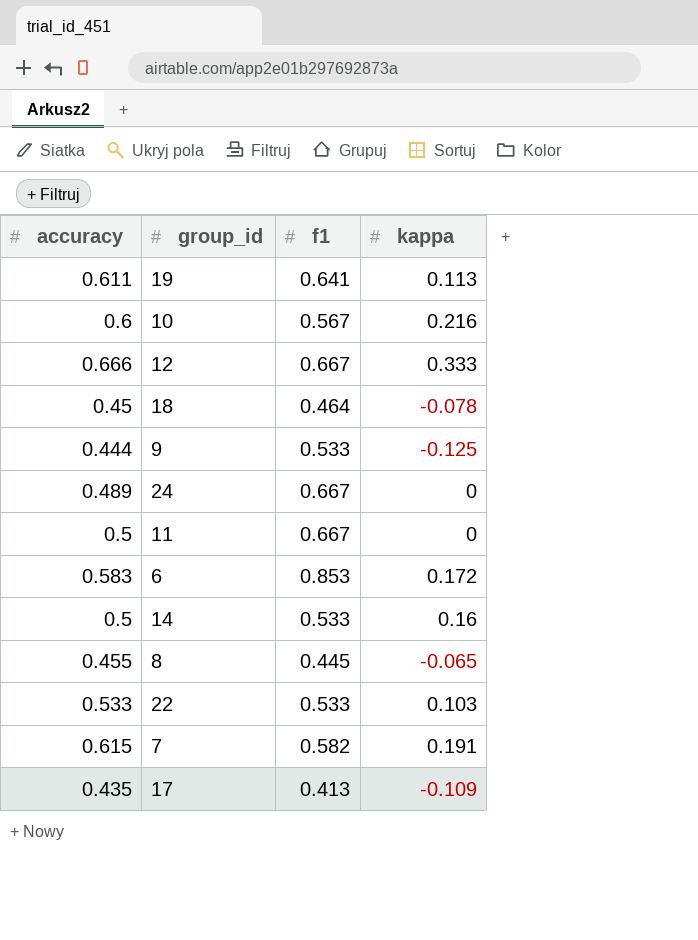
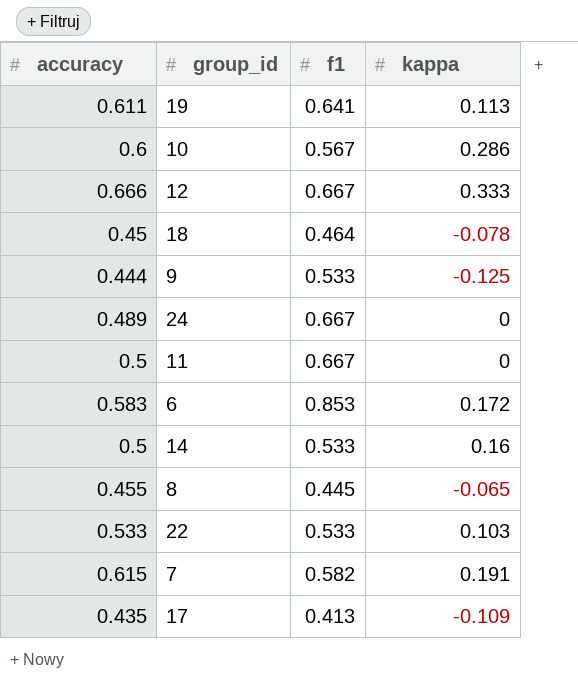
10 | kappa: 0.216 -> 0.286

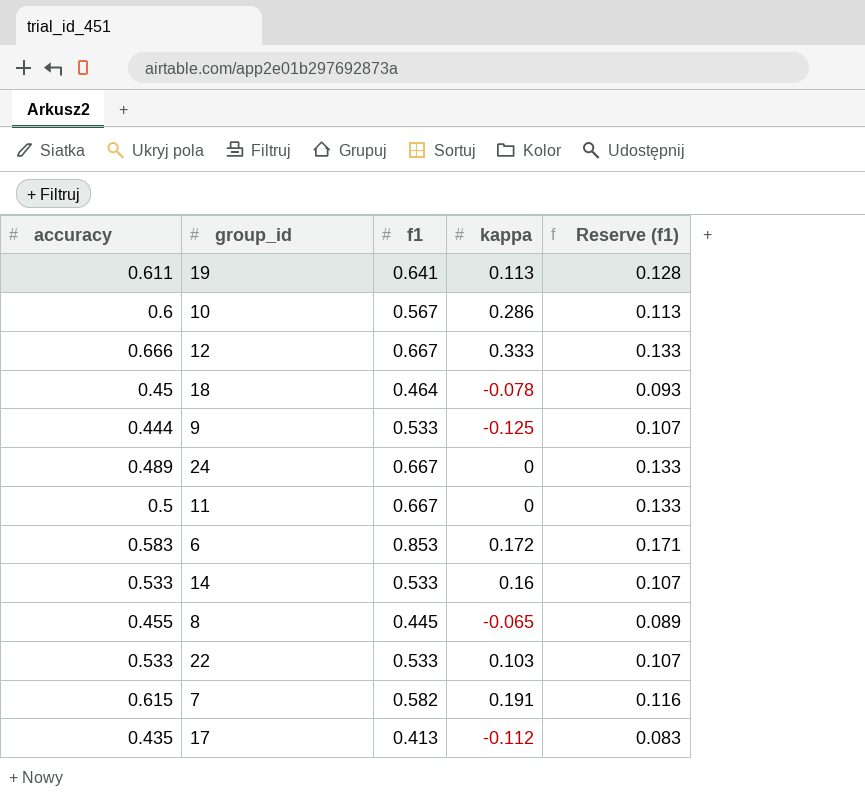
column Reserve (f1) | formula: none -> [f1] * 0.2
14 | accuracy: 0.5 -> 0.533
17 | kappa: -0.109 -> -0.112

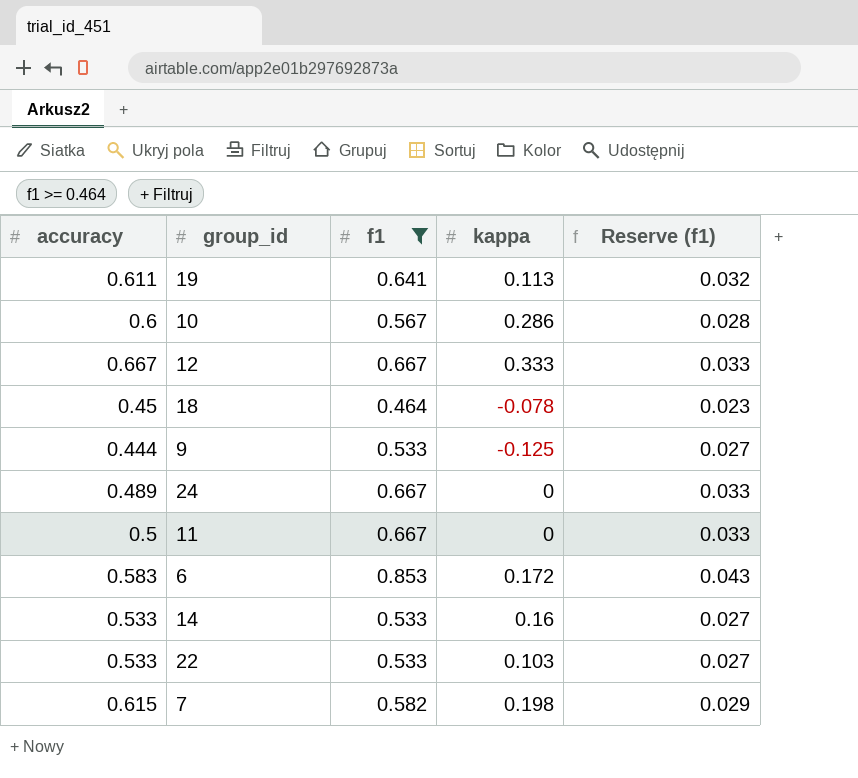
filter: none -> f1 >= 0.464
column Reserve (f1) | formula: [f1] * 0.2 -> [f1] * 0.05
12 | accuracy: 0.666 -> 0.667
7 | kappa: 0.191 -> 0.198

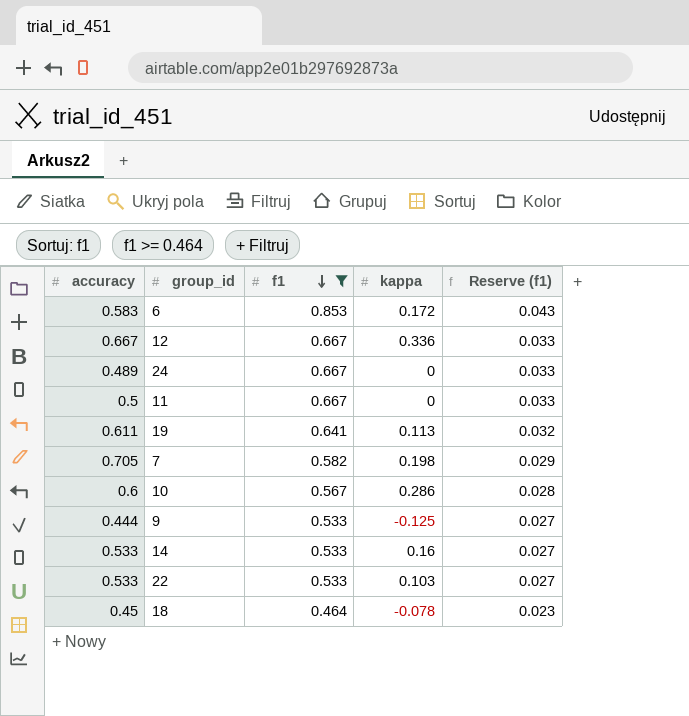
row order: none -> f1 descending
12 | kappa: 0.333 -> 0.336
7 | accuracy: 0.615 -> 0.705

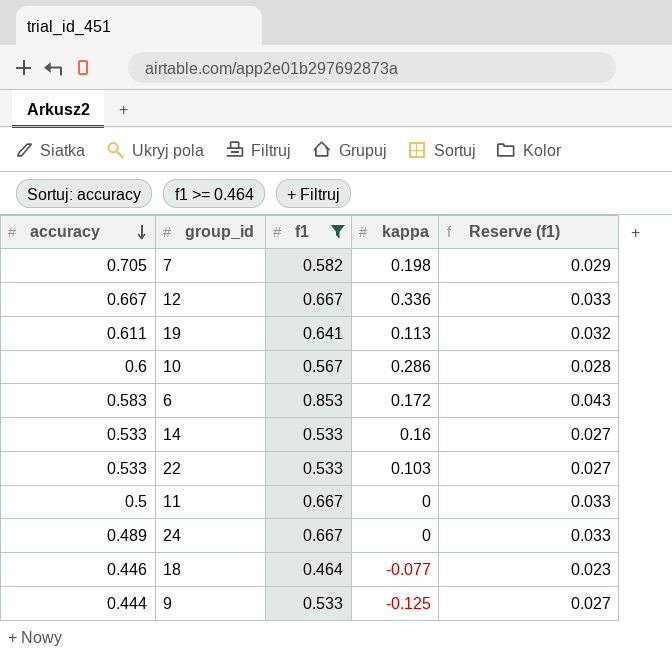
row order: f1 descending -> accuracy descending
18 | accuracy: 0.45 -> 0.446
18 | kappa: -0.078 -> -0.077

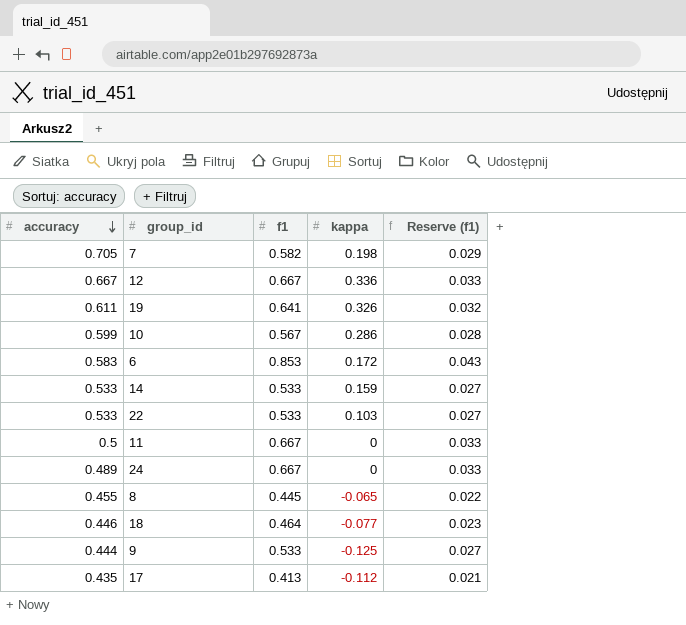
filter: f1 >= 0.464 -> none
19 | kappa: 0.113 -> 0.326
10 | accuracy: 0.6 -> 0.599
14 | kappa: 0.16 -> 0.159

